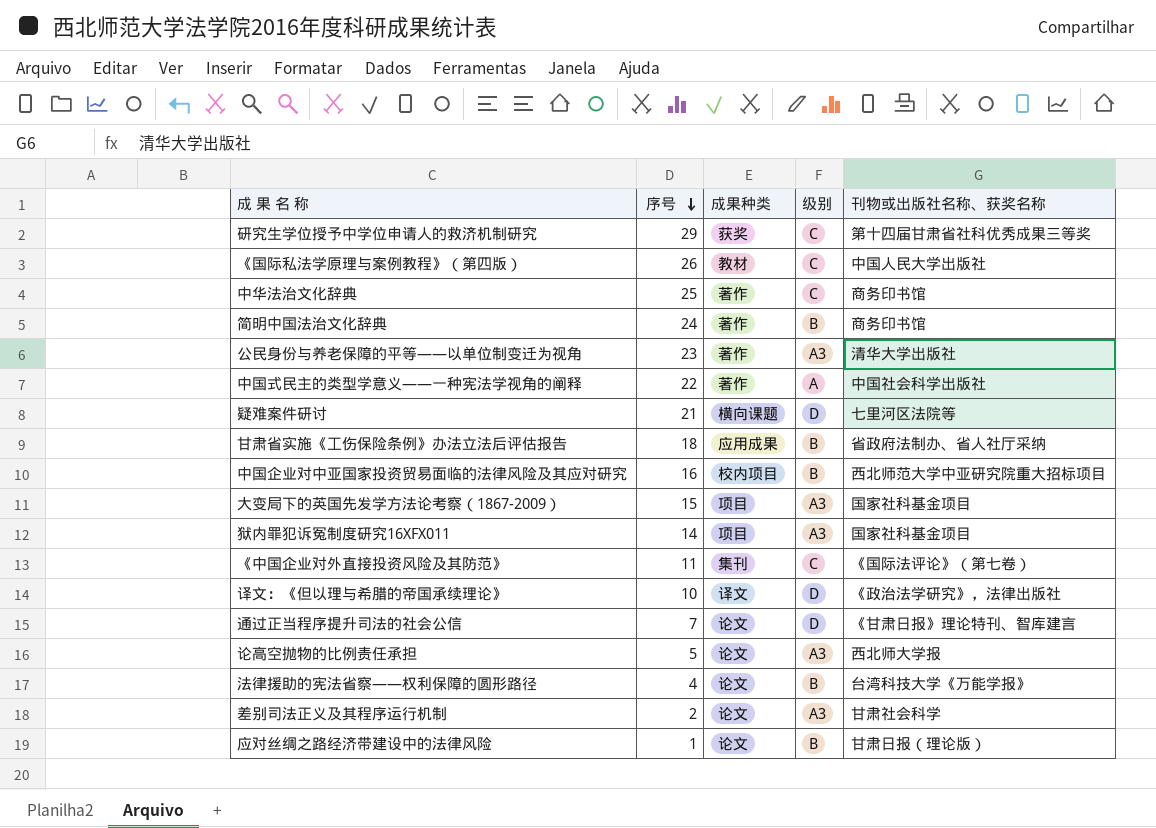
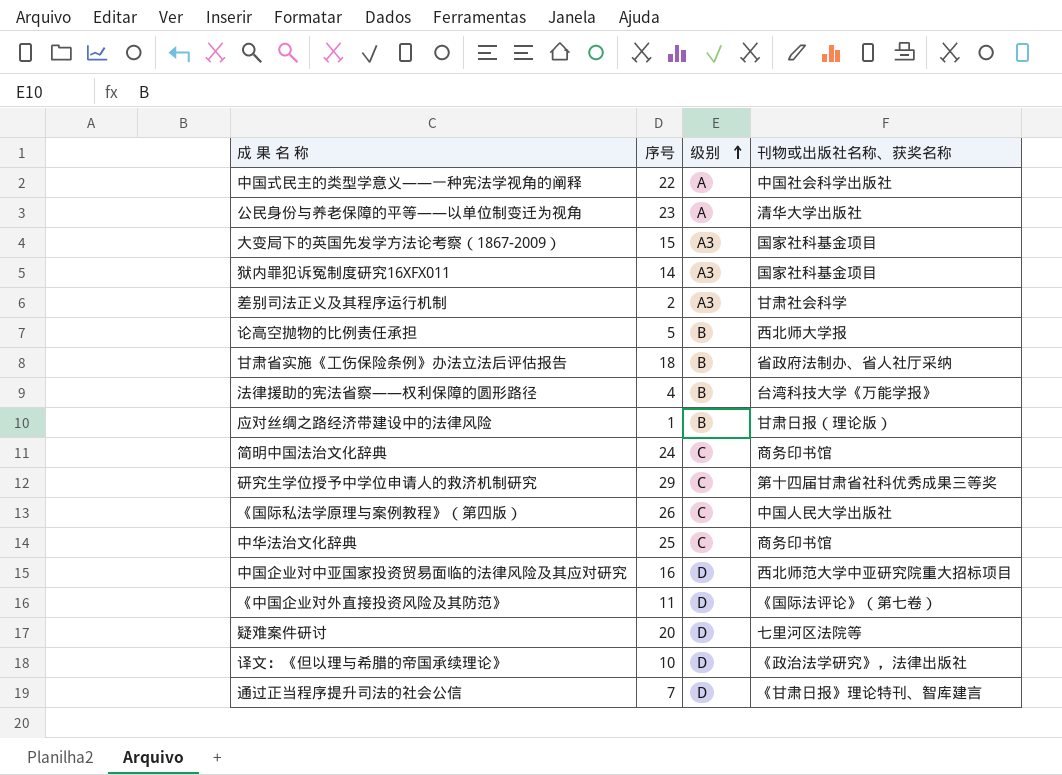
row order: 序号 descending -> 级别 ascending
column 成果种类 | position: 3 -> none
公民身份与养老保障的平等——以单位制变迁为视角 | 级别: A3 -> A
论高空抛物的比例责任承担 | 级别: A3 -> B
简明中国法治文化辞典 | 级别: B -> C
中国企业对中亚国家投资贸易面临的法律风险及其应对研究 | 级别: B -> D
《中国企业对外直接投资风险及其防范》 | 级别: C -> D
疑难案件研讨 | 序号: 21 -> 20

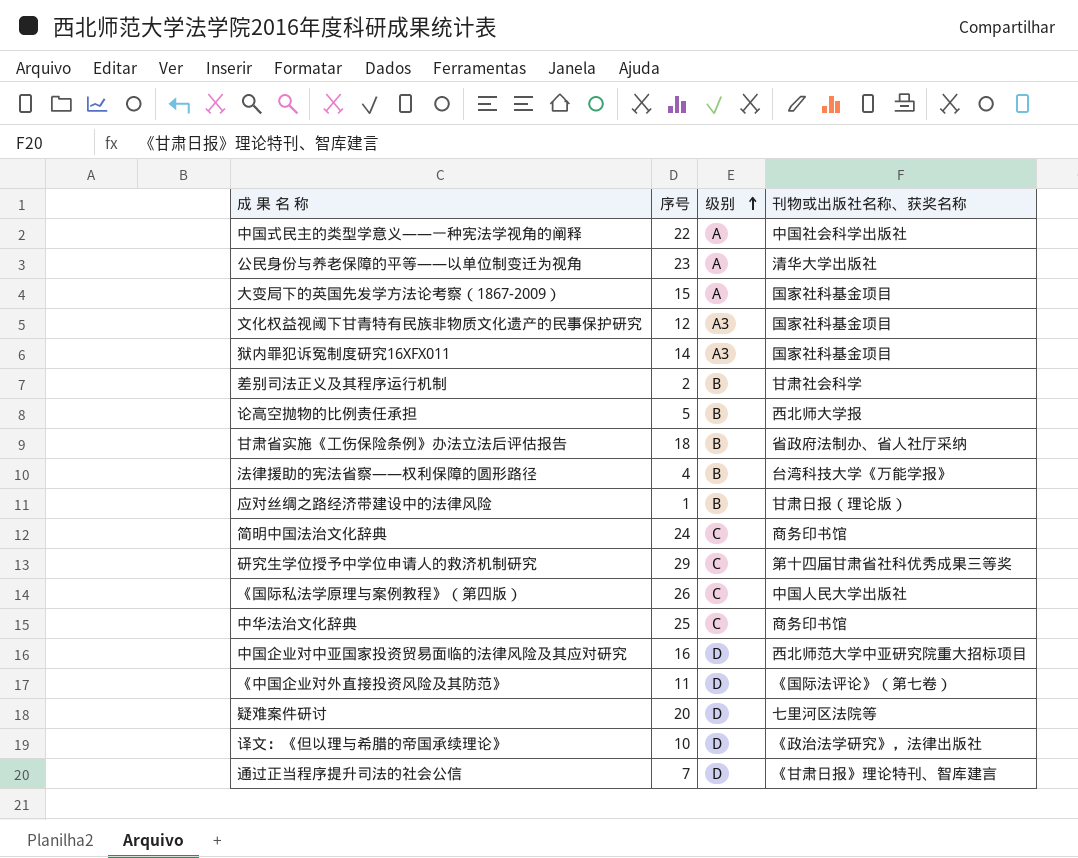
大变局下的英国先发学方法论考察（1867-2009） | 级别: A3 -> A
row 文化权益视阈下甘青特有民族非物质文化遗产的民事保护研究: none -> 12 | A3 | 国家社科基金项目
差别司法正义及其程序运行机制 | 级别: A3 -> B

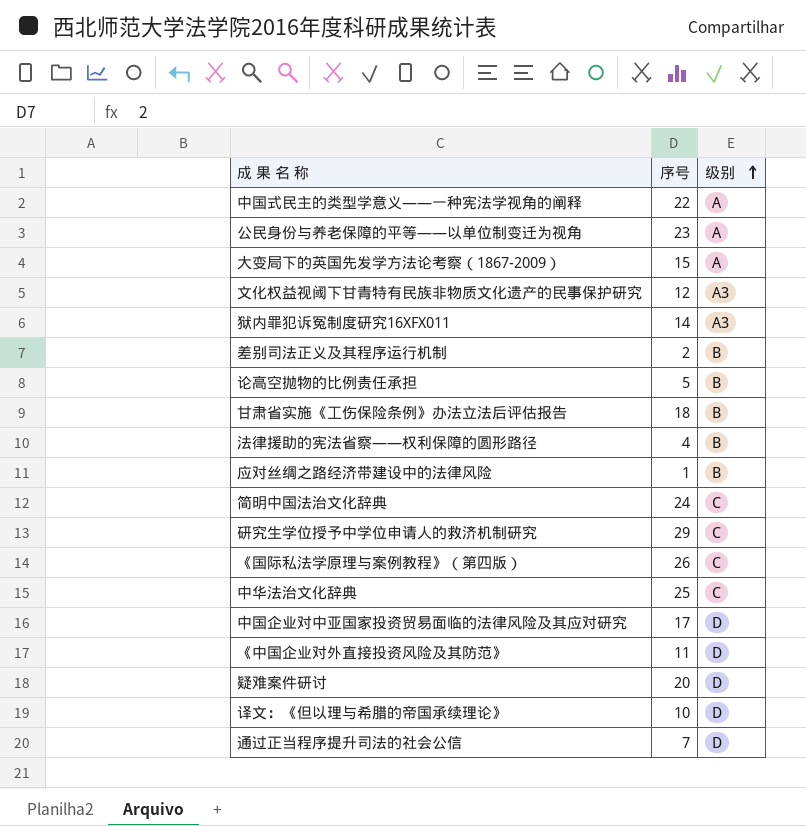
column 刊物或出版社名称、获奖名称 | position: 4 -> none
中国企业对中亚国家投资贸易面临的法律风险及其应对研究 | 序号: 16 -> 17

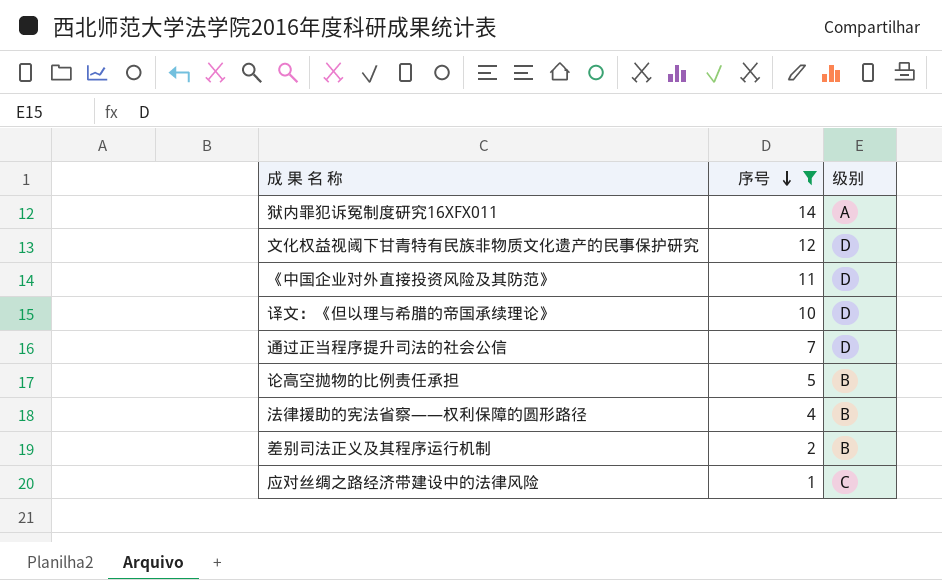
filter: none -> 序号 <= 14
row order: 级别 ascending -> 序号 descending
狱内罪犯诉冤制度研究16XFX011 | 级别: A3 -> A
文化权益视阈下甘青特有民族非物质文化遗产的民事保护研究 | 级别: A3 -> D
应对丝绸之路经济带建设中的法律风险 | 级别: B -> C

